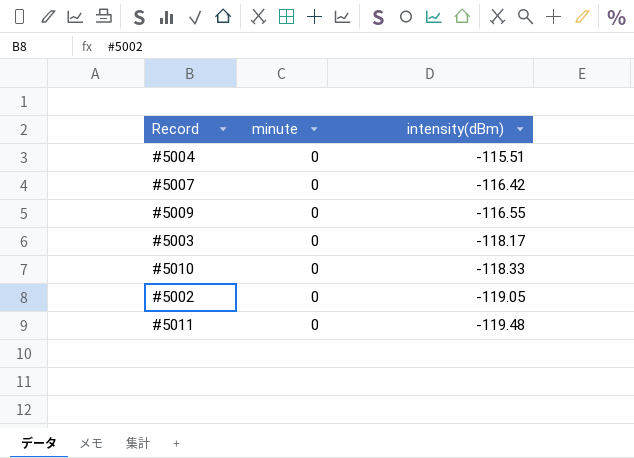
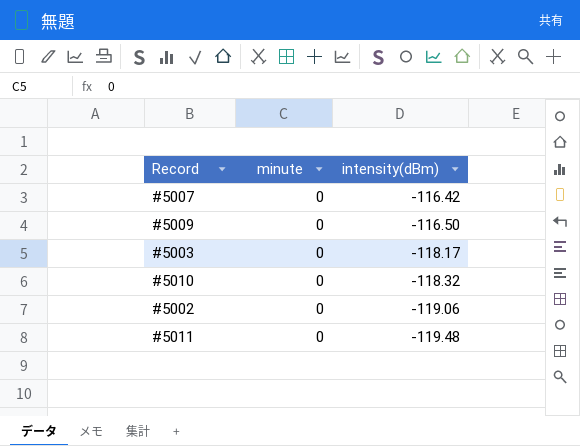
row #5004: 0 | -115.51 -> none
#5009 | intensity(dBm): -116.55 -> -116.50
#5010 | intensity(dBm): -118.33 -> -118.32
#5002 | intensity(dBm): -119.05 -> -119.06

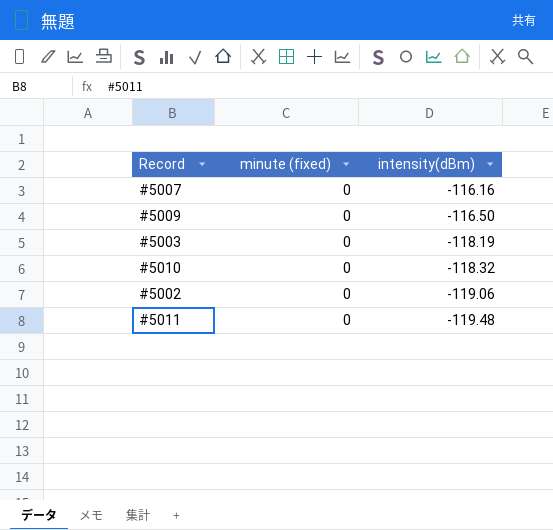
column name: minute -> minute (fixed)
#5007 | intensity(dBm): -116.42 -> -116.16
#5003 | intensity(dBm): -118.17 -> -118.19

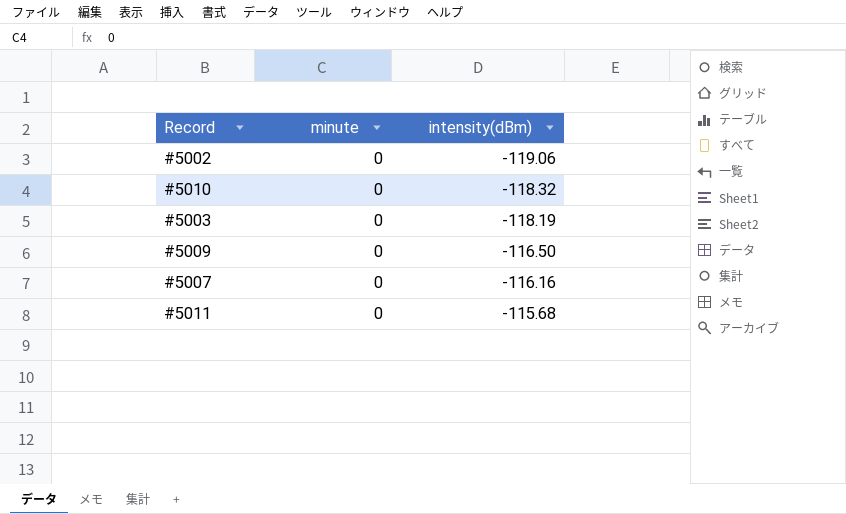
row order: intensity(dBm) descending -> intensity(dBm) ascending
column name: minute (fixed) -> minute
#5011 | intensity(dBm): -119.48 -> -115.68

